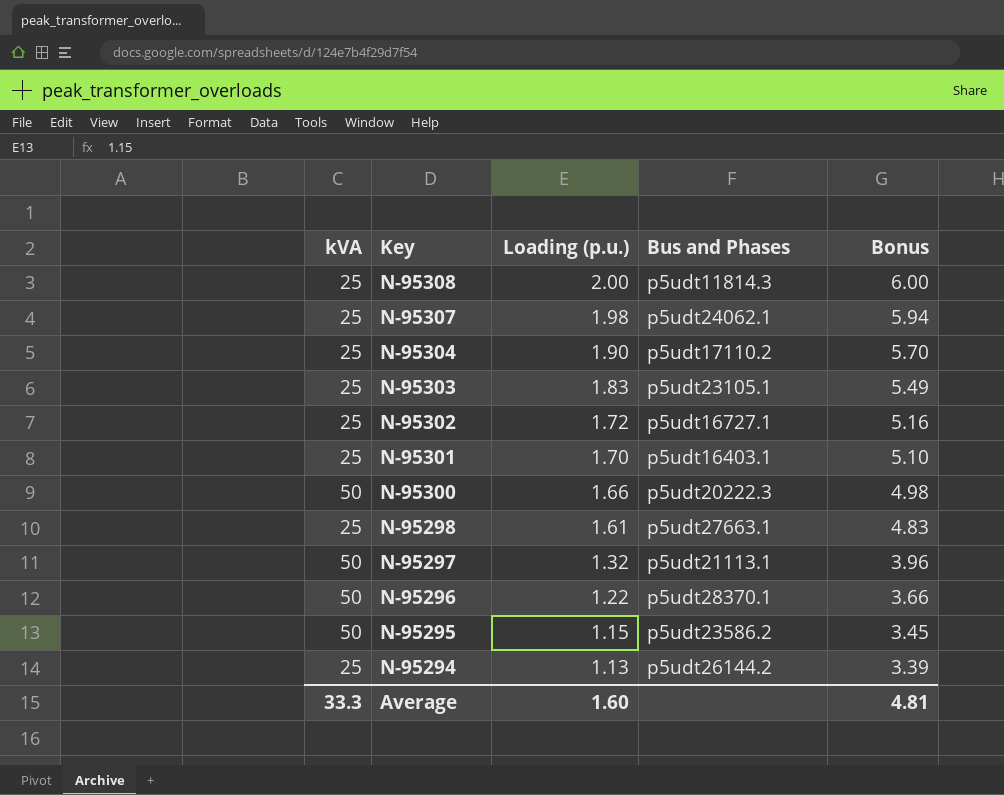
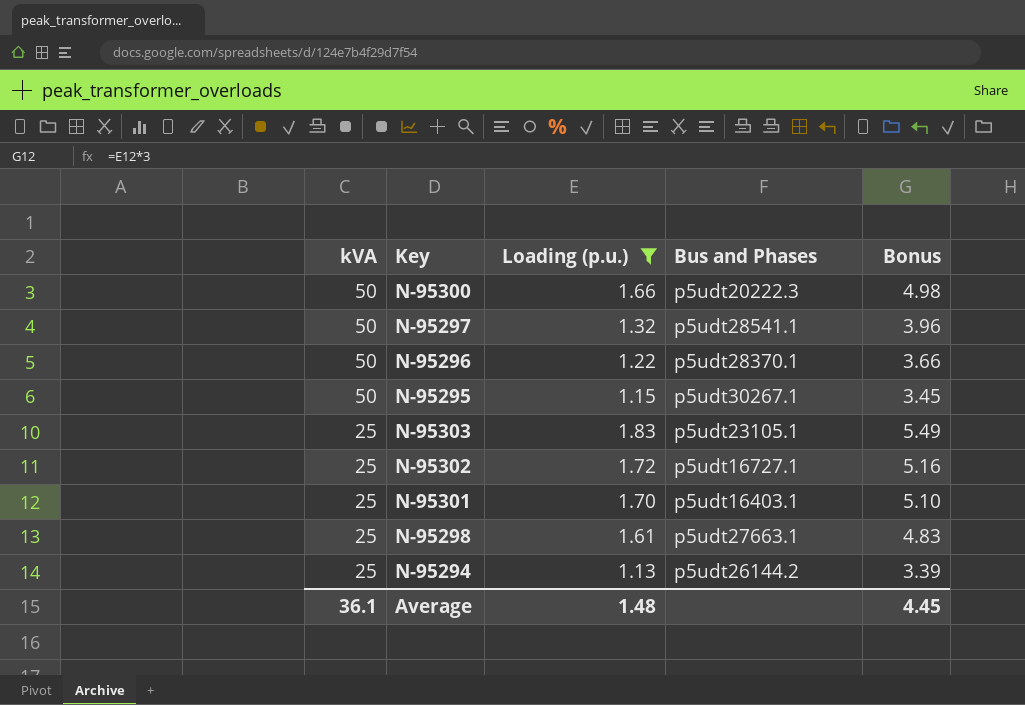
filter: none -> Loading (p.u.) <= 1.83
row order: Key descending -> kVA descending
N-95297 | Bus and Phases: p5udt21113.1 -> p5udt28541.1
N-95295 | Bus and Phases: p5udt23586.2 -> p5udt30267.1
Average | kVA: 33.3 -> 36.1
Average | Loading (p.u.): 1.60 -> 1.48
Average | Bonus: 4.81 -> 4.45

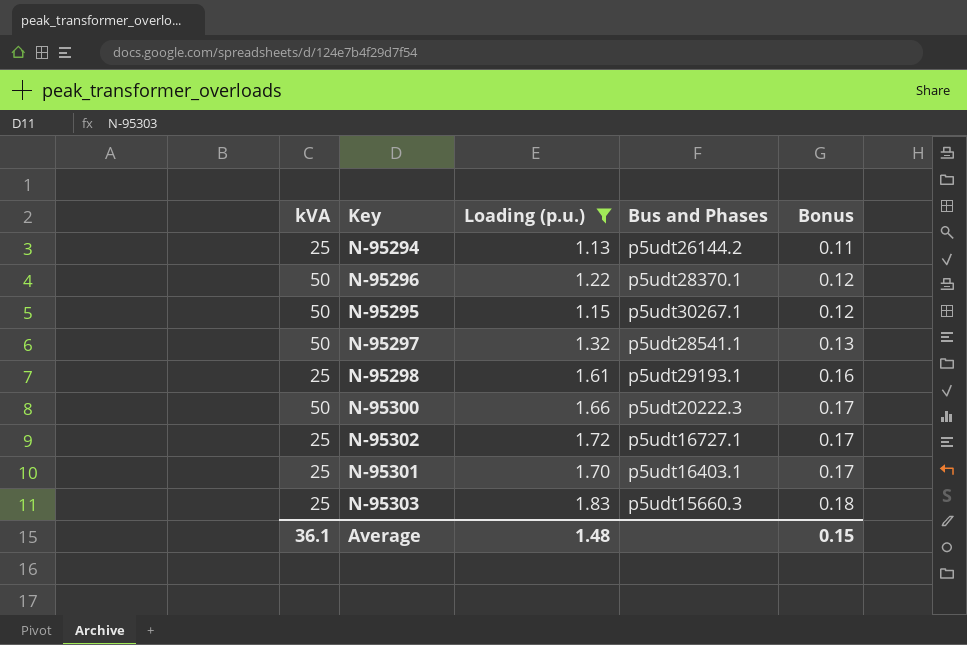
row order: kVA descending -> Bonus ascending
column Bonus | formula: [Loading (p.u.)] * 3 -> [Loading (p.u.)] * 0.1
N-95298 | Bus and Phases: p5udt27663.1 -> p5udt29193.1
N-95303 | Bus and Phases: p5udt23105.1 -> p5udt15660.3
Average | Bonus: 4.45 -> 0.15

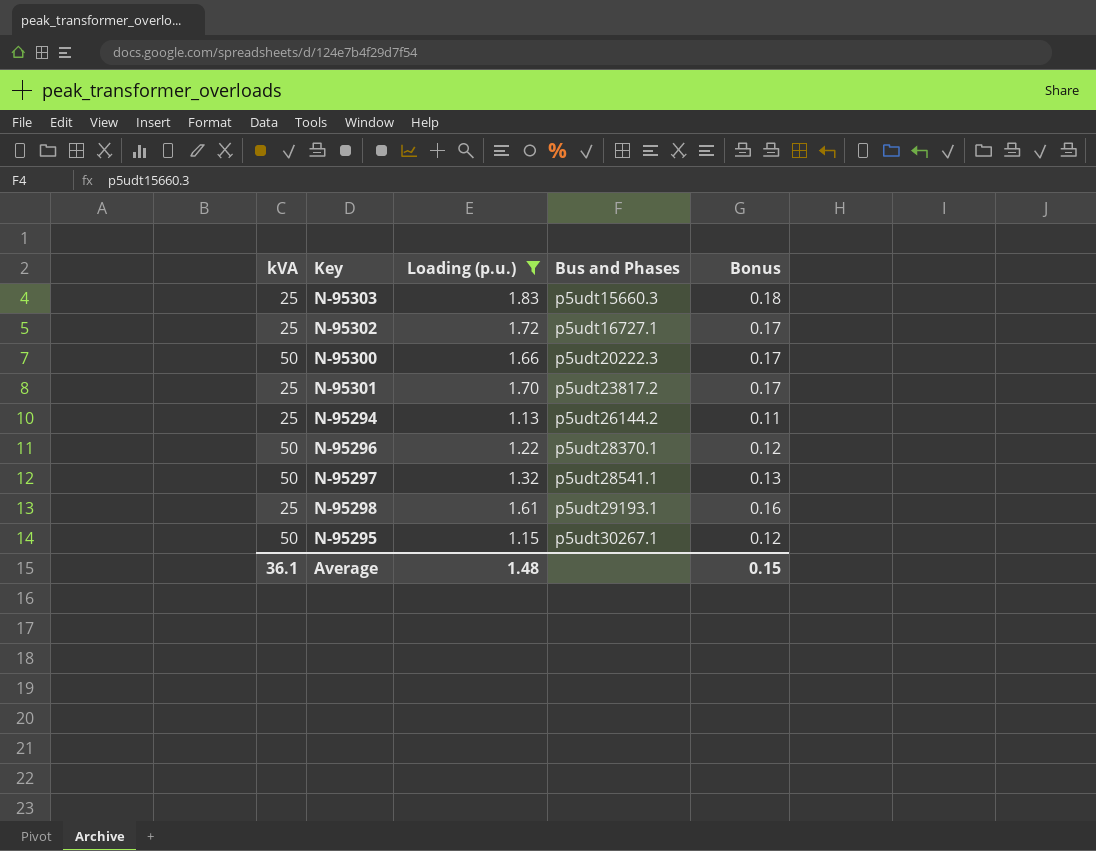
row order: Bonus ascending -> Bus and Phases ascending
N-95301 | Bus and Phases: p5udt16403.1 -> p5udt23817.2

